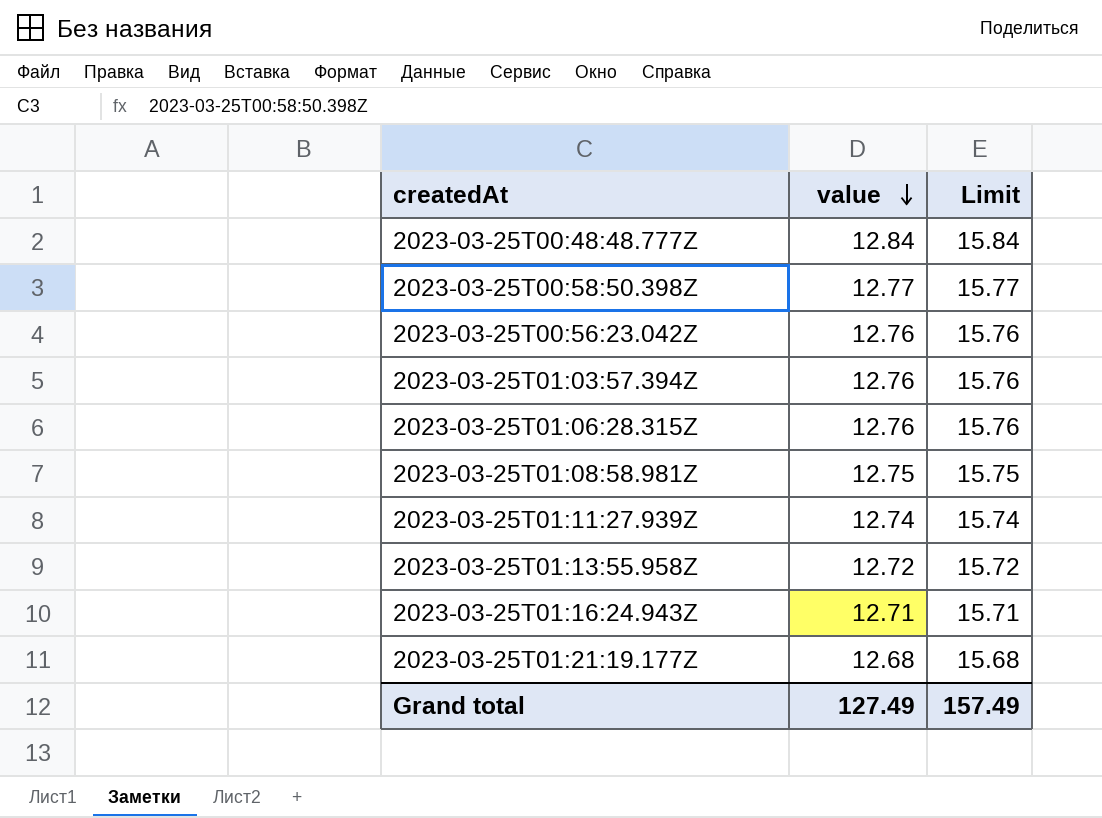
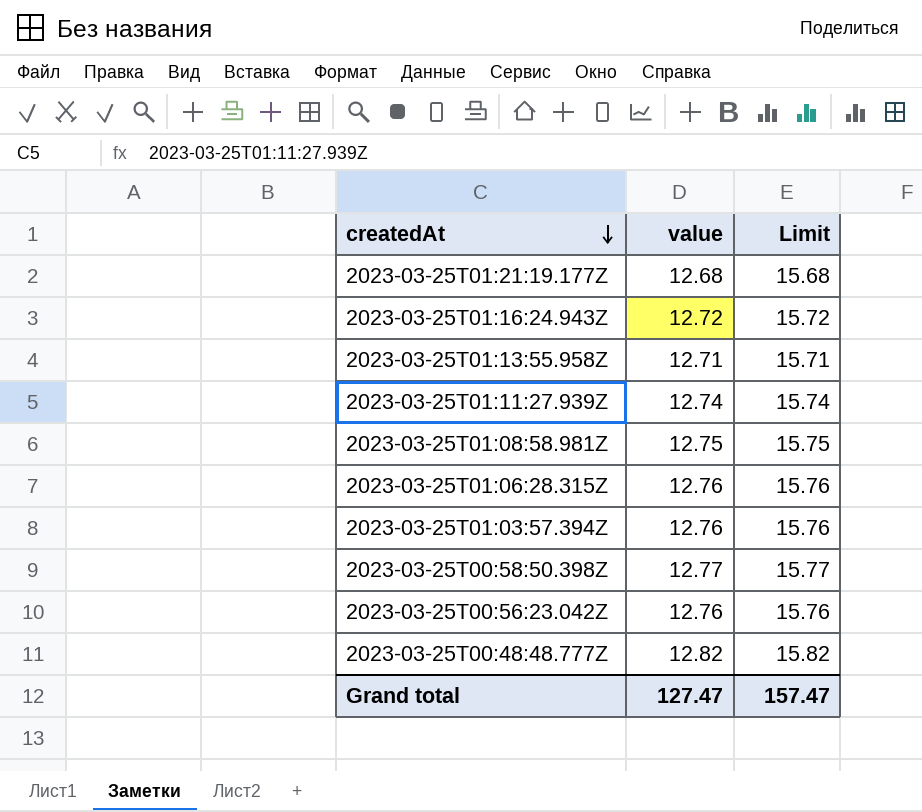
row order: value descending -> createdAt descending
2023-03-25T01:16:24.943Z | value: 12.71 -> 12.72
2023-03-25T01:16:24.943Z | Limit: 15.71 -> 15.72
2023-03-25T01:13:55.958Z | value: 12.72 -> 12.71
2023-03-25T01:13:55.958Z | Limit: 15.72 -> 15.71
2023-03-25T00:48:48.777Z | value: 12.84 -> 12.82
2023-03-25T00:48:48.777Z | Limit: 15.84 -> 15.82
Grand total | value: 127.49 -> 127.47
Grand total | Limit: 157.49 -> 157.47

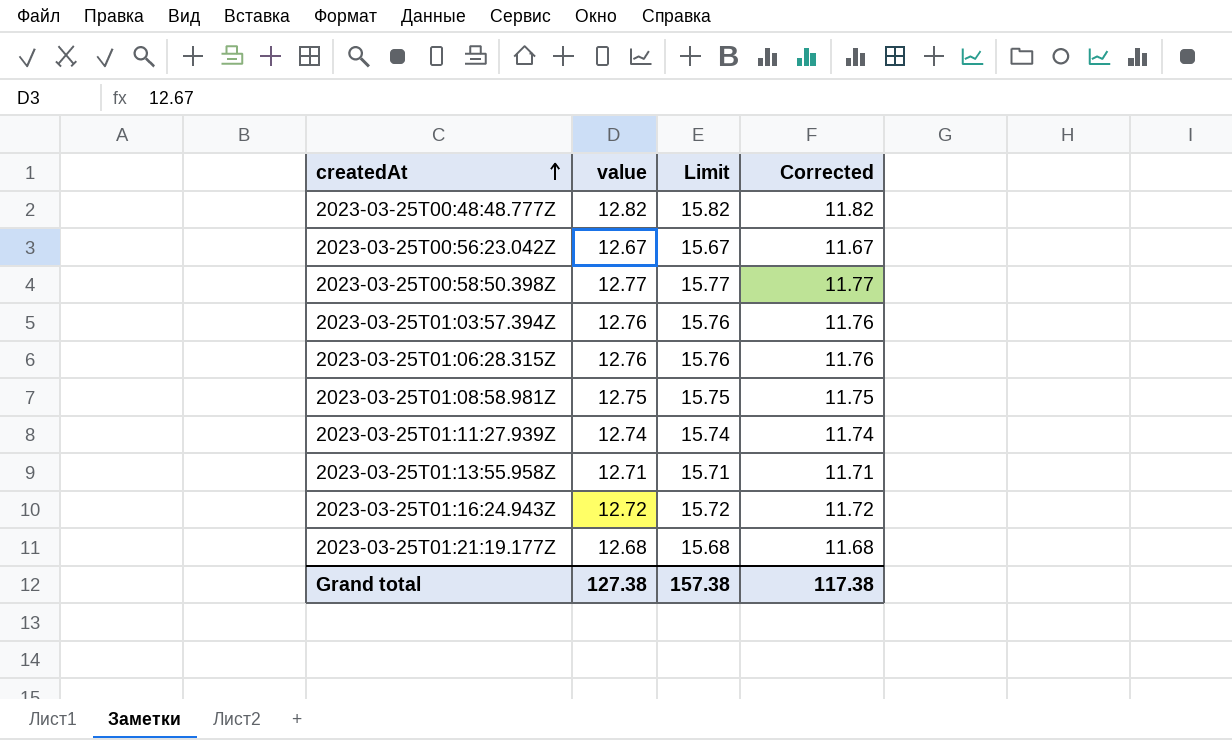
row order: createdAt descending -> createdAt ascending
column Corrected | formula: none -> [value] - 1
2023-03-25T00:56:23.042Z | value: 12.76 -> 12.67
2023-03-25T00:56:23.042Z | Limit: 15.76 -> 15.67
Grand total | value: 127.47 -> 127.38
Grand total | Limit: 157.47 -> 157.38

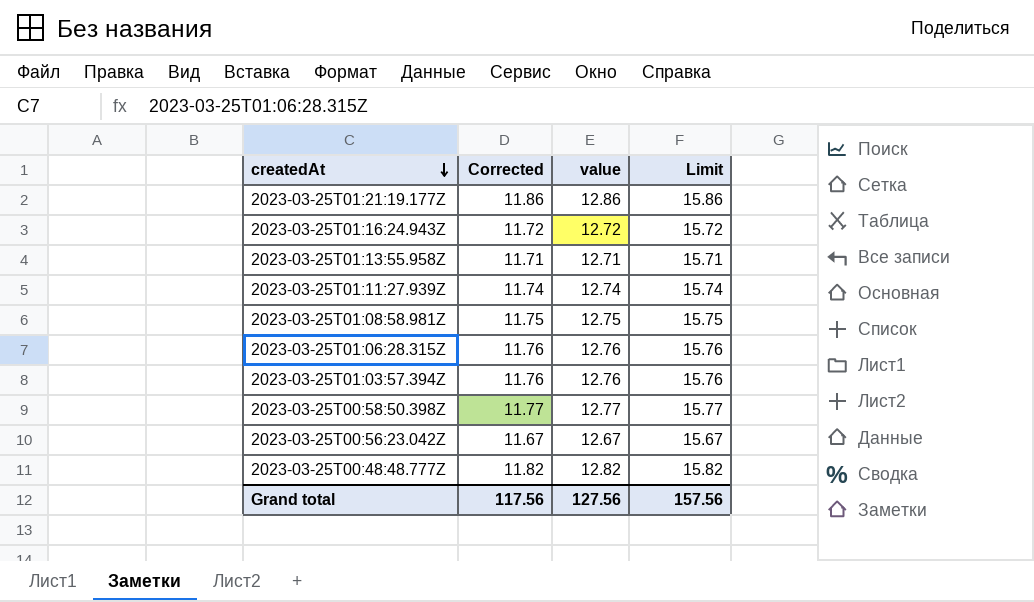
row order: createdAt ascending -> createdAt descending
column Corrected | position: 4 -> 2
2023-03-25T01:21:19.177Z | Corrected: 11.68 -> 11.86
2023-03-25T01:21:19.177Z | value: 12.68 -> 12.86
2023-03-25T01:21:19.177Z | Limit: 15.68 -> 15.86
Grand total | Corrected: 117.38 -> 117.56
Grand total | value: 127.38 -> 127.56
Grand total | Limit: 157.38 -> 157.56

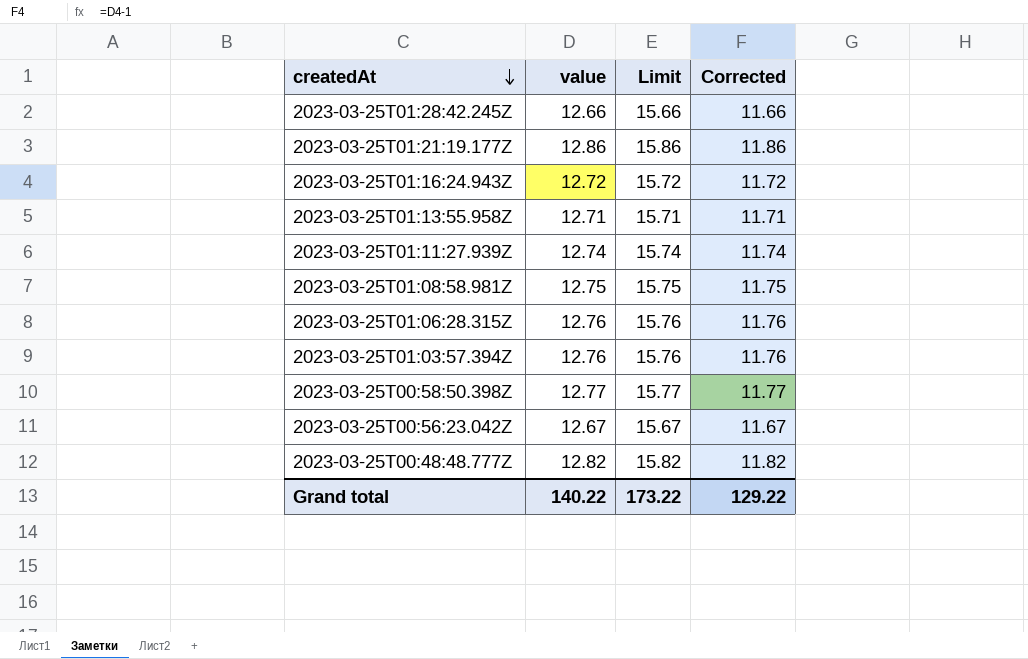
column Corrected | position: 2 -> 4
row 2023-03-25T01:28:42.245Z: none -> 12.66 | 15.66 | 11.66
Grand total | value: 127.56 -> 140.22
Grand total | Limit: 157.56 -> 173.22
Grand total | Corrected: 117.56 -> 129.22

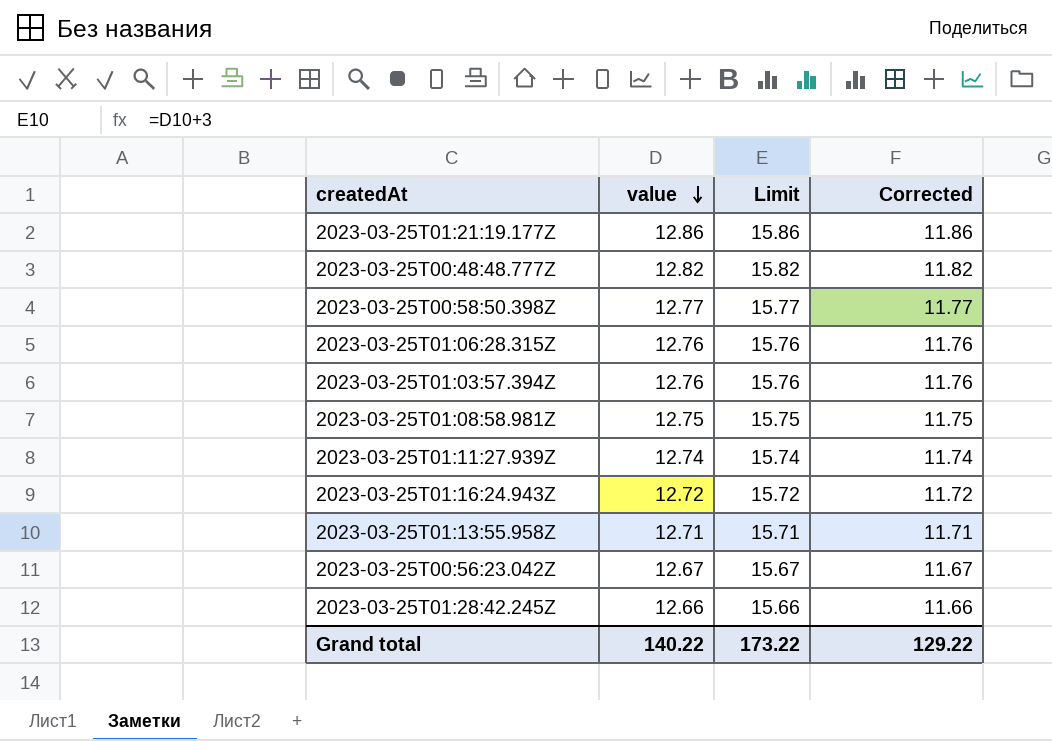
row order: createdAt descending -> value descending

